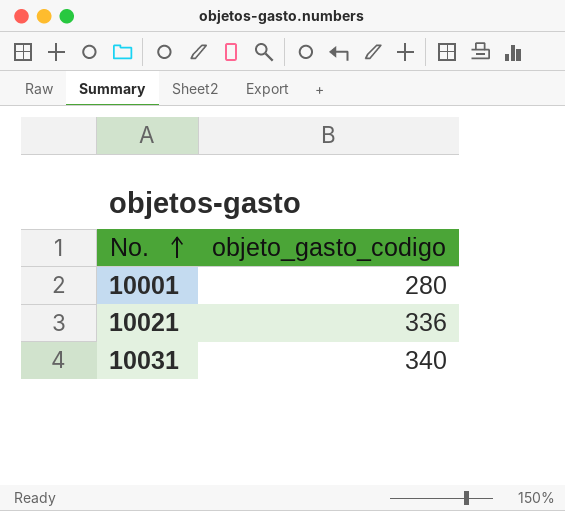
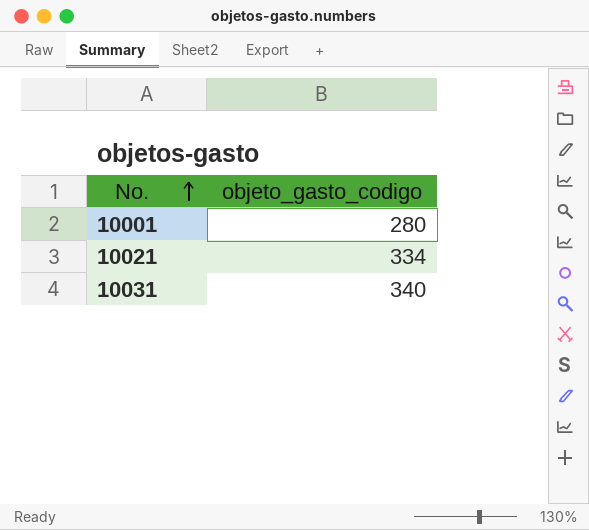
10021 | objeto_gasto_codigo: 336 -> 334

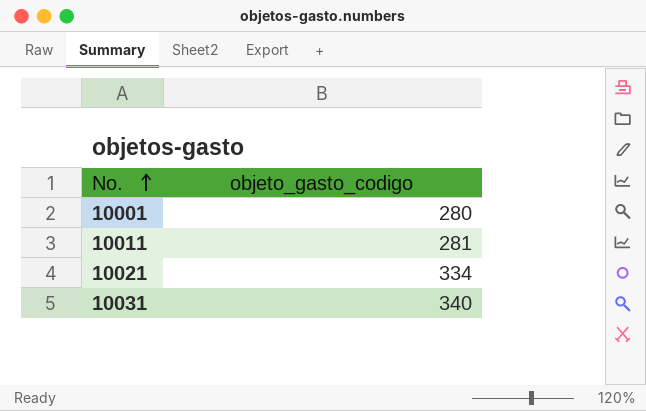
row 10011: none -> 281

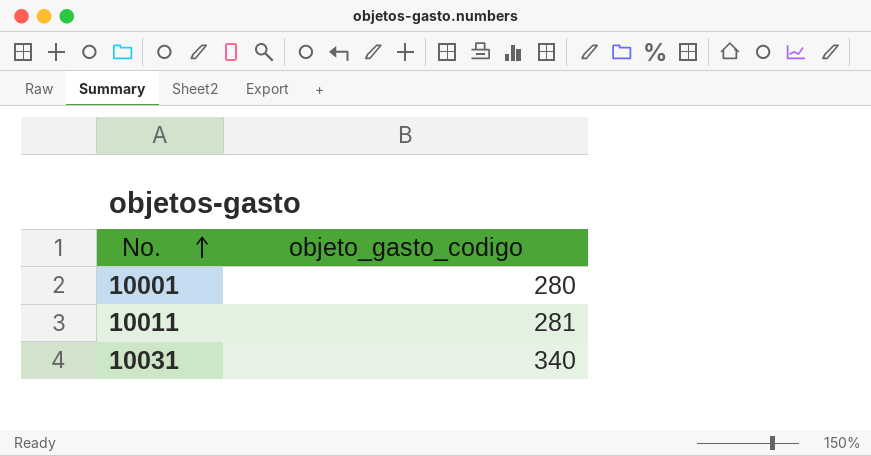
row 10021: 334 -> none

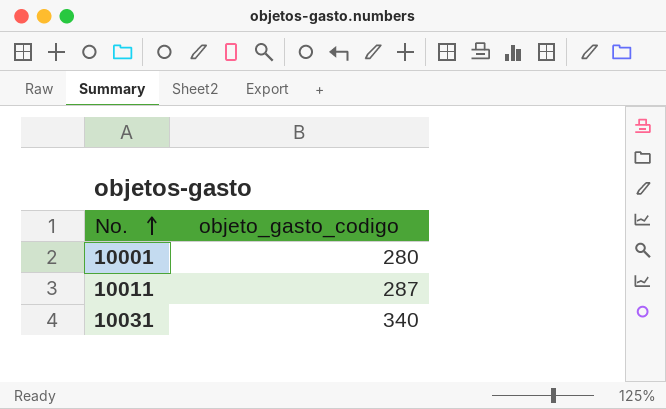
10011 | objeto_gasto_codigo: 281 -> 287

